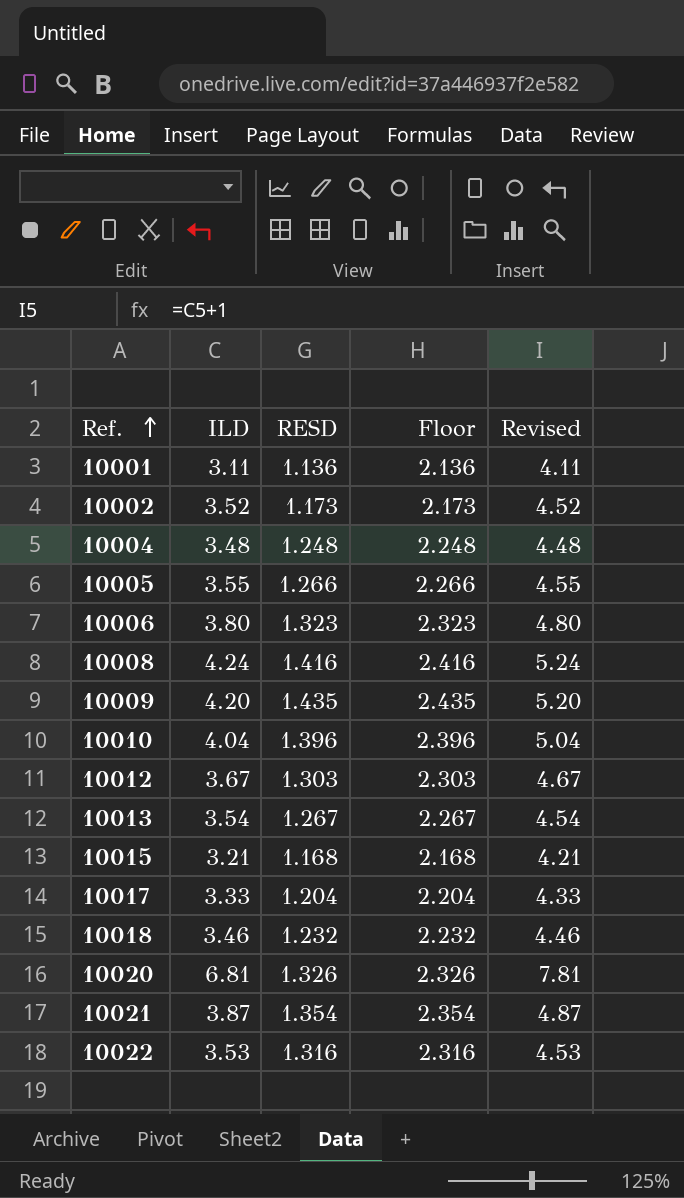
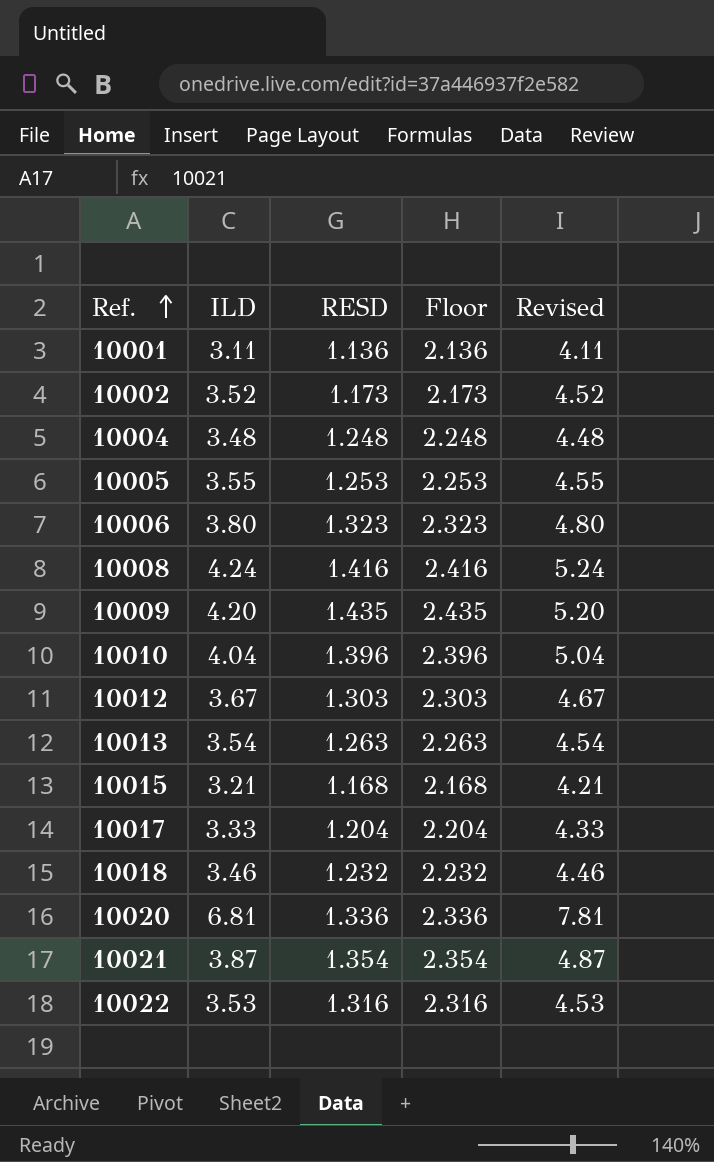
10005 | RESD: 1.266 -> 1.253
10005 | Floor: 2.266 -> 2.253
10013 | RESD: 1.267 -> 1.263
10013 | Floor: 2.267 -> 2.263
10020 | RESD: 1.326 -> 1.336
10020 | Floor: 2.326 -> 2.336

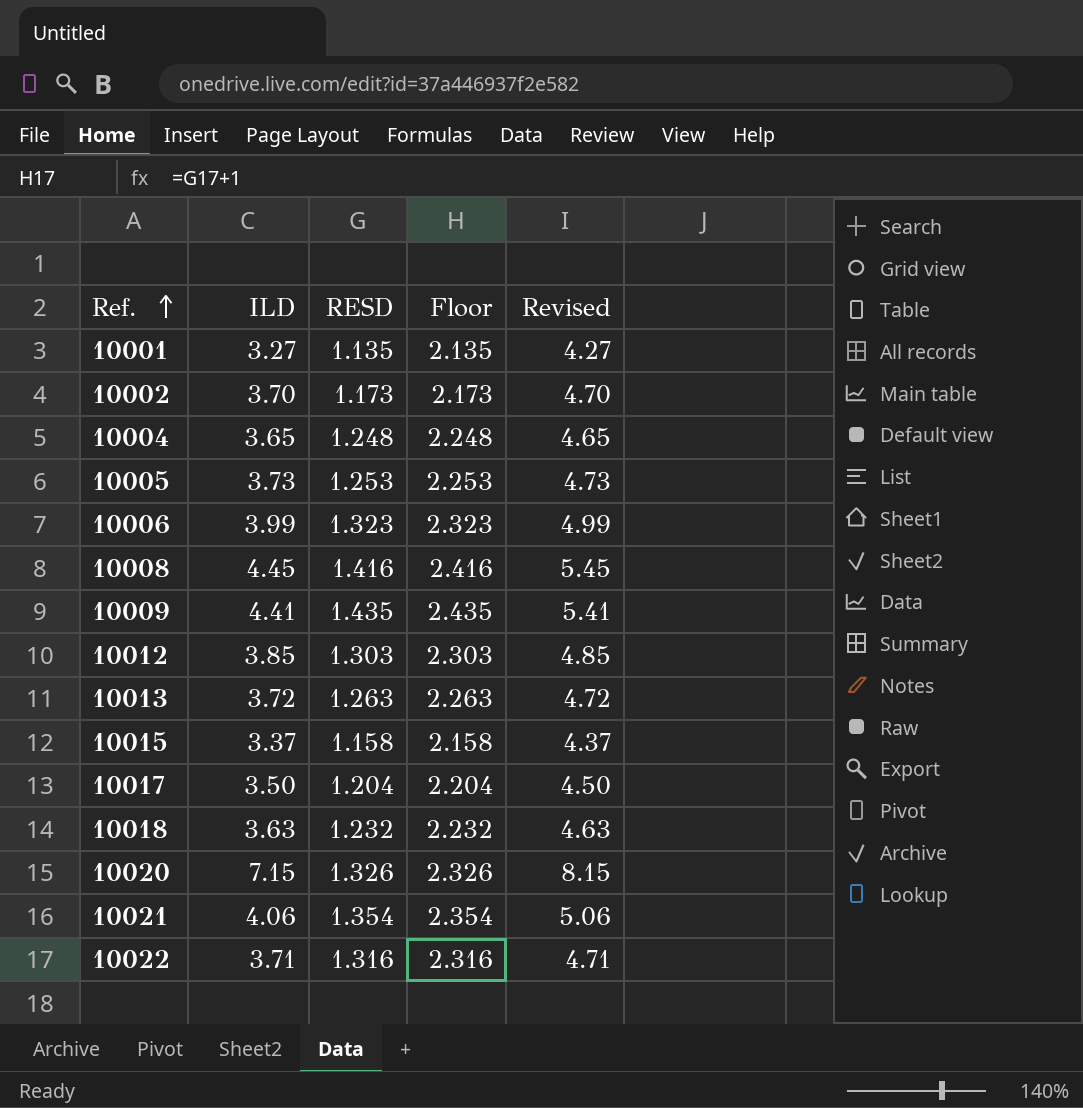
row 10010: 4.04 | 1.396 | 2.396 | 5.04 -> none
10001 | ILD: 3.11 -> 3.27
10001 | RESD: 1.136 -> 1.135
10001 | Floor: 2.136 -> 2.135
10001 | Revised: 4.11 -> 4.27
10002 | ILD: 3.52 -> 3.70
10002 | Revised: 4.52 -> 4.70
10004 | ILD: 3.48 -> 3.65
10004 | Revised: 4.48 -> 4.65
10005 | ILD: 3.55 -> 3.73
10005 | Revised: 4.55 -> 4.73
10006 | ILD: 3.80 -> 3.99
10006 | Revised: 4.80 -> 4.99
10008 | ILD: 4.24 -> 4.45
10008 | Revised: 5.24 -> 5.45
10009 | ILD: 4.20 -> 4.41
10009 | Revised: 5.20 -> 5.41
10012 | ILD: 3.67 -> 3.85
10012 | Revised: 4.67 -> 4.85
10013 | ILD: 3.54 -> 3.72
10013 | Revised: 4.54 -> 4.72
10015 | ILD: 3.21 -> 3.37
10015 | RESD: 1.168 -> 1.158
10015 | Floor: 2.168 -> 2.158
10015 | Revised: 4.21 -> 4.37
10017 | ILD: 3.33 -> 3.50
10017 | Revised: 4.33 -> 4.50
10018 | ILD: 3.46 -> 3.63
10018 | Revised: 4.46 -> 4.63
10020 | ILD: 6.81 -> 7.15
10020 | RESD: 1.336 -> 1.326
10020 | Floor: 2.336 -> 2.326
10020 | Revised: 7.81 -> 8.15
10021 | ILD: 3.87 -> 4.06
10021 | Revised: 4.87 -> 5.06
10022 | ILD: 3.53 -> 3.71
10022 | Revised: 4.53 -> 4.71

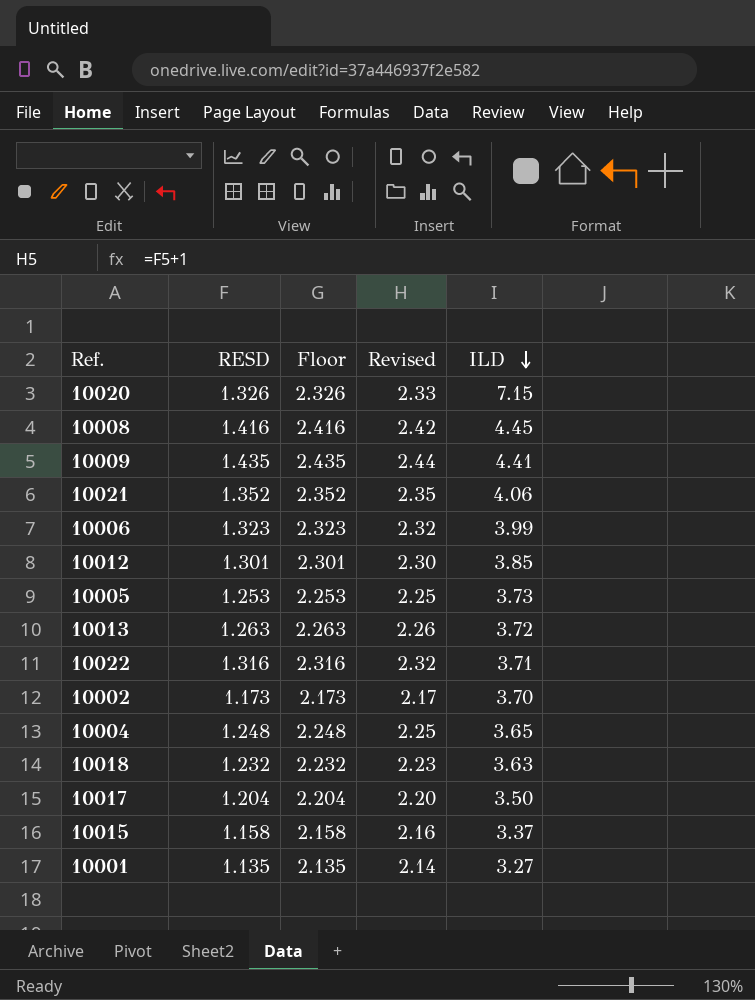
row order: Ref. ascending -> ILD descending
column Revised | formula: [ILD] + 1 -> [RESD] + 1
column ILD | position: 2 -> 5
10021 | RESD: 1.354 -> 1.352
10021 | Floor: 2.354 -> 2.352
10012 | RESD: 1.303 -> 1.301
10012 | Floor: 2.303 -> 2.301

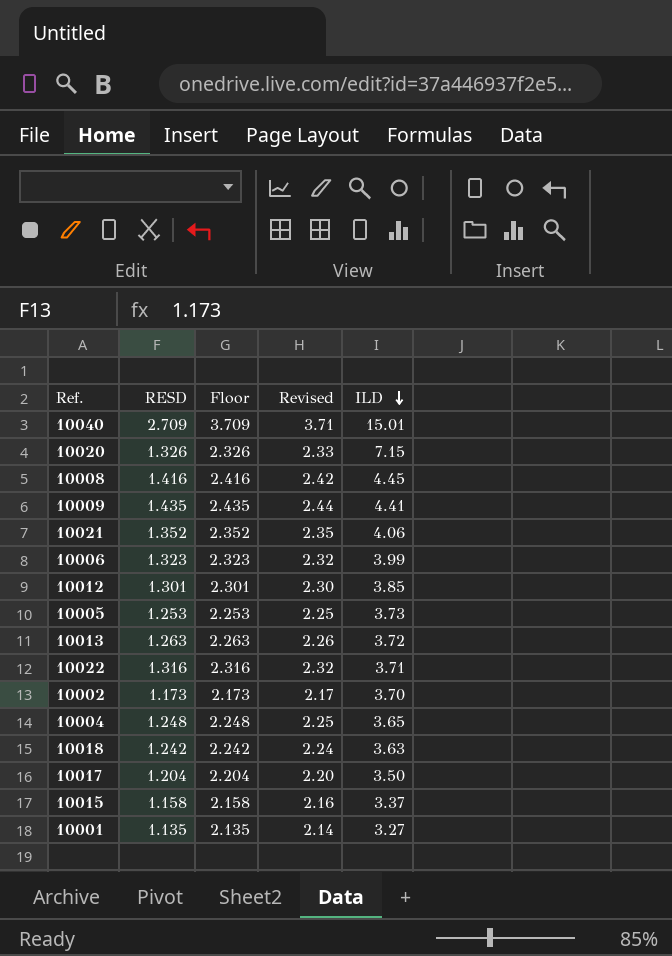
row 10040: none -> 2.709 | 3.709 | 3.71 | 15.01
10018 | RESD: 1.232 -> 1.242
10018 | Floor: 2.232 -> 2.242
10018 | Revised: 2.23 -> 2.24

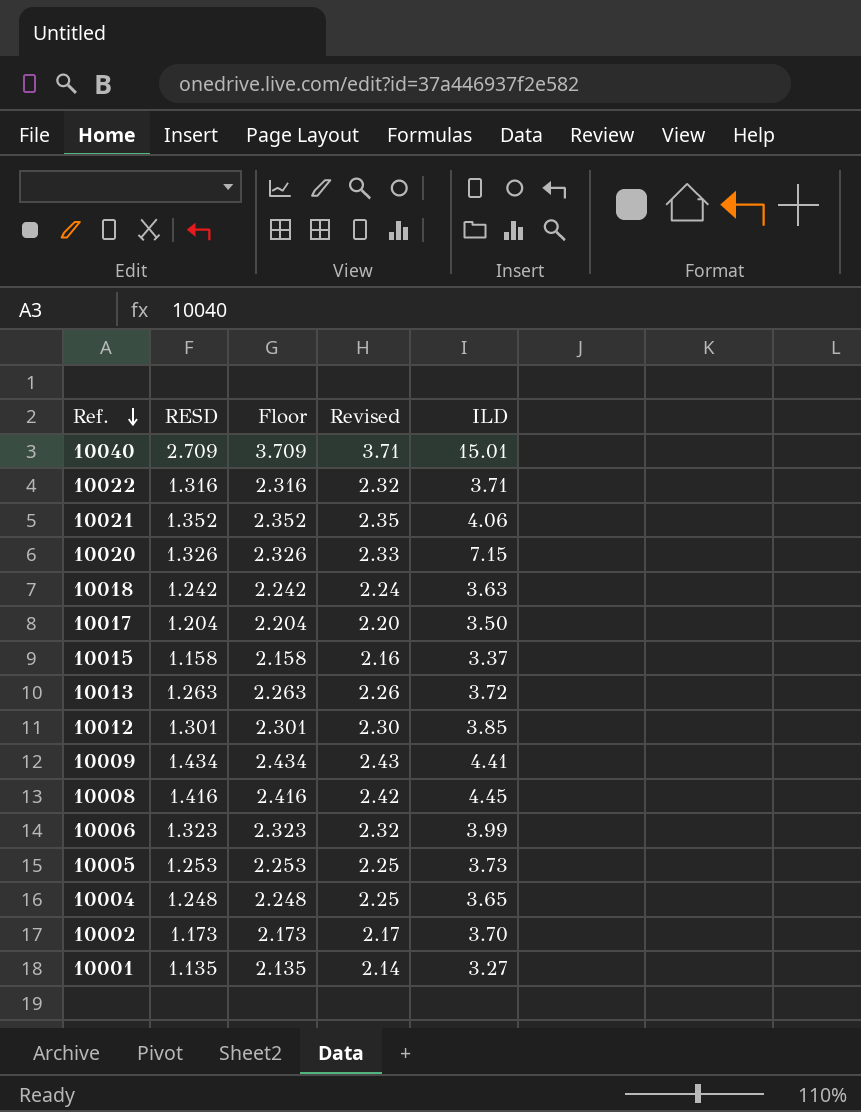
row order: ILD descending -> Ref. descending
10009 | RESD: 1.435 -> 1.434
10009 | Floor: 2.435 -> 2.434
10009 | Revised: 2.44 -> 2.43

